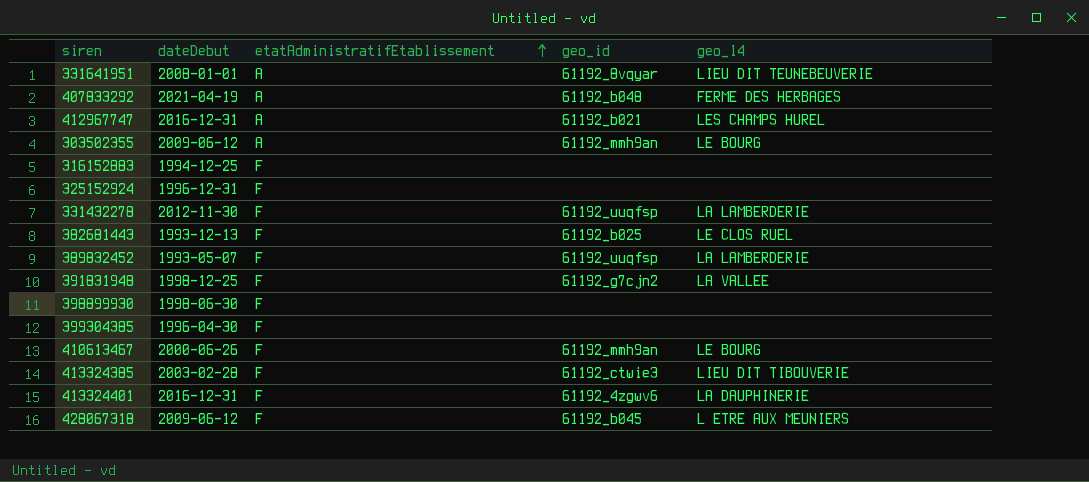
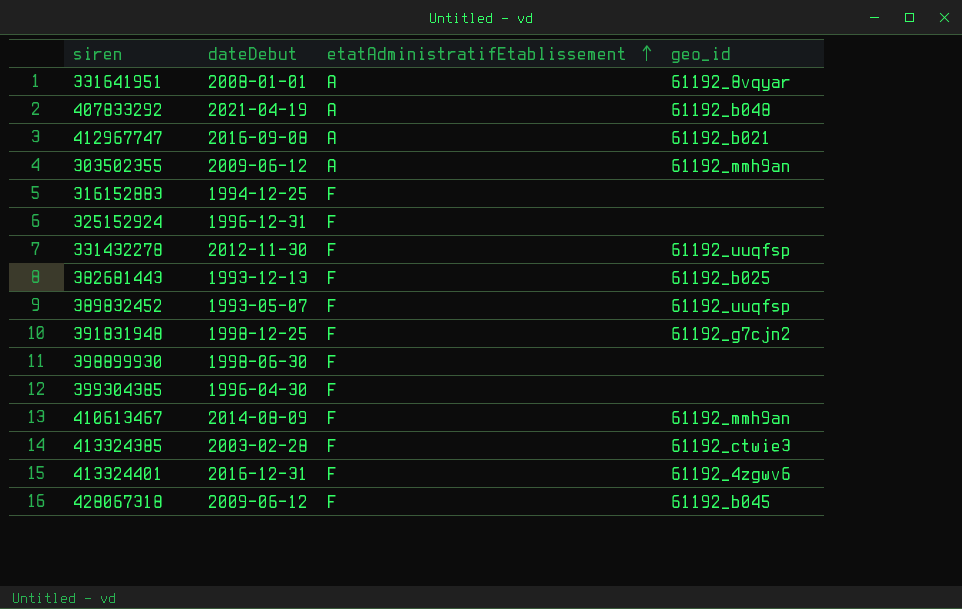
column geo_l4 | position: 5 -> none
412967747 | dateDebut: 2016-12-31 -> 2016-09-08
410613467 | dateDebut: 2000-06-26 -> 2014-08-09

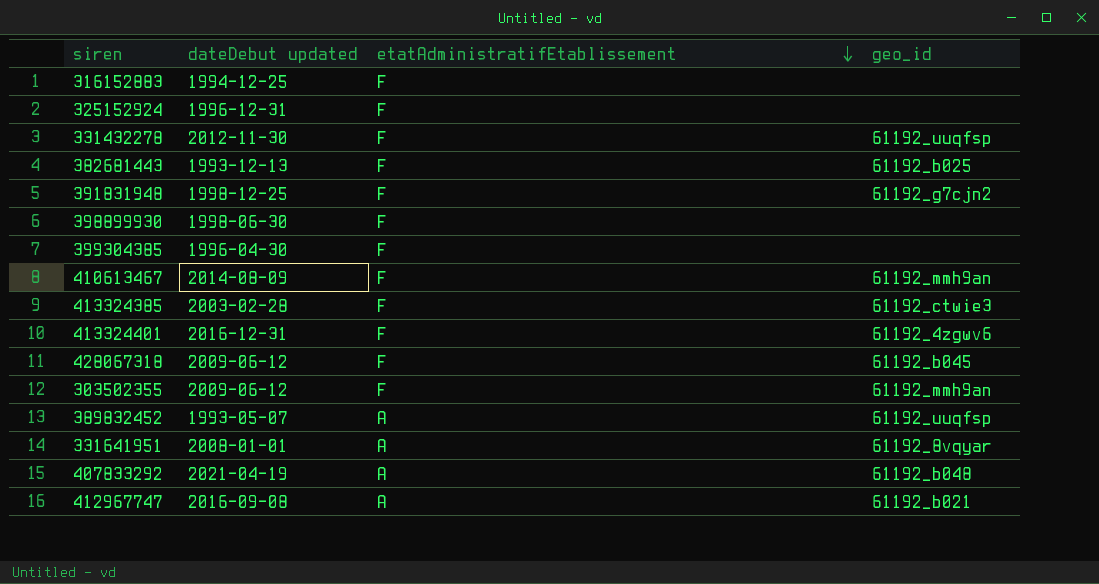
row order: etatAdministratifEtablissement ascending -> etatAdministratifEtablissement descending
column name: dateDebut -> dateDebut updated
303502355 | etatAdministratifEtablissement: A -> F
389832452 | etatAdministratifEtablissement: F -> A

